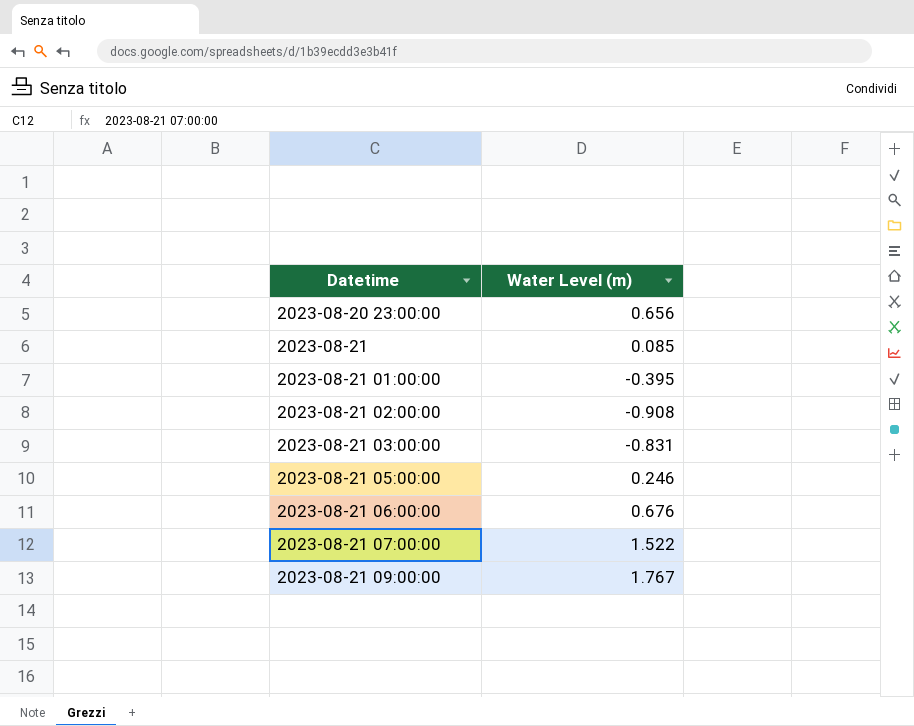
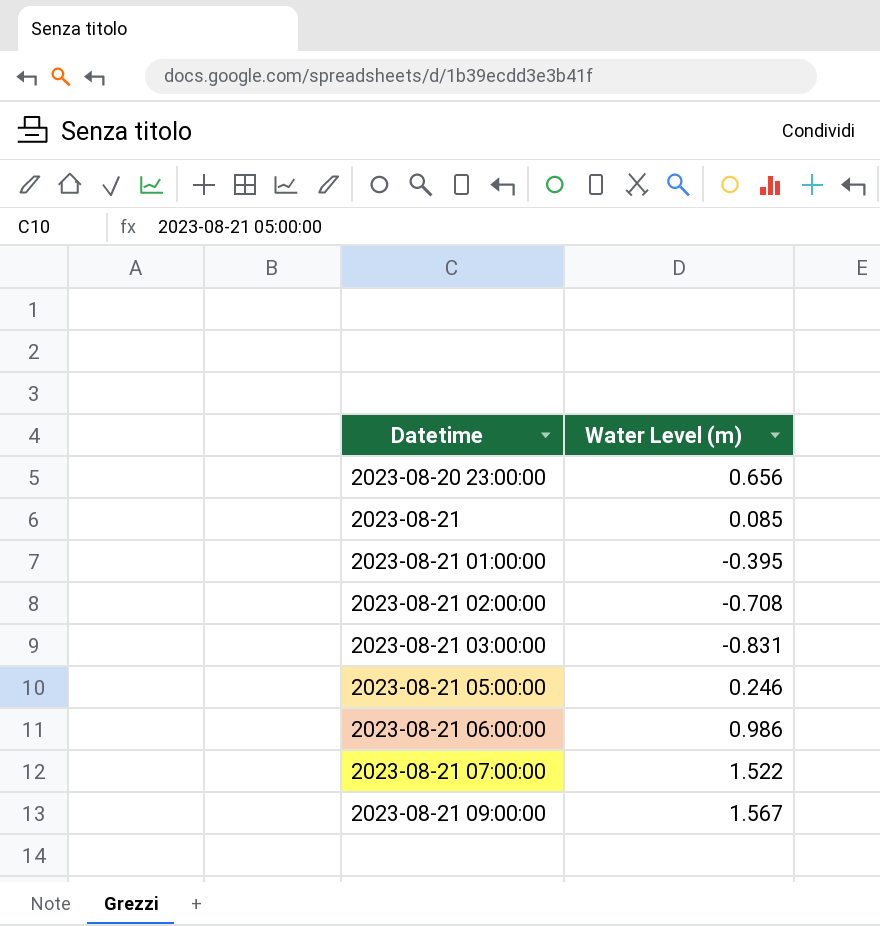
2023-08-21 02:00:00 | Water Level (m): -0.908 -> -0.708
2023-08-21 06:00:00 | Water Level (m): 0.676 -> 0.986
2023-08-21 09:00:00 | Water Level (m): 1.767 -> 1.567

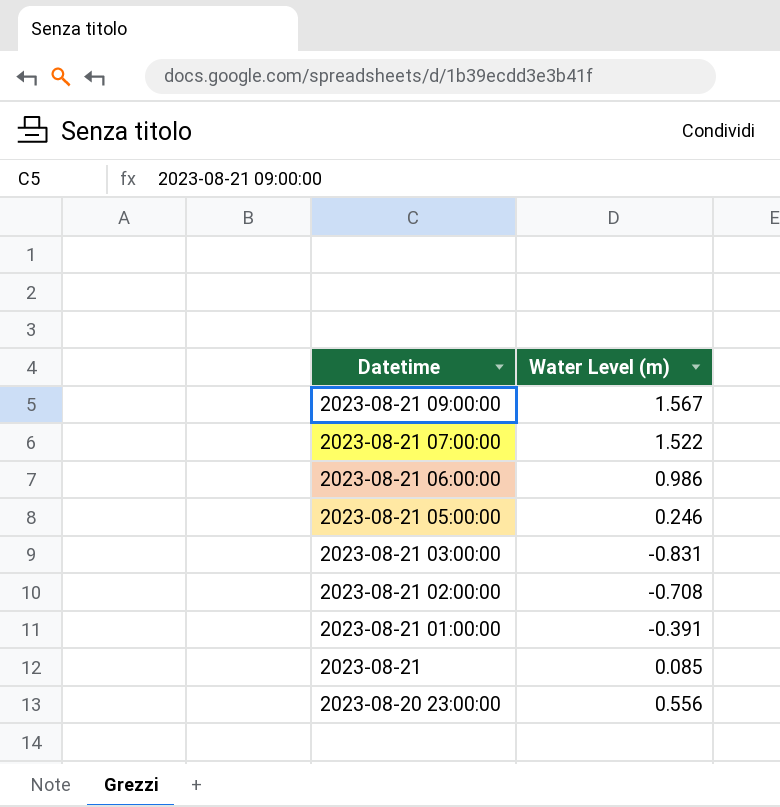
row order: Datetime ascending -> Datetime descending
2023-08-21 01:00:00 | Water Level (m): -0.395 -> -0.391
2023-08-20 23:00:00 | Water Level (m): 0.656 -> 0.556

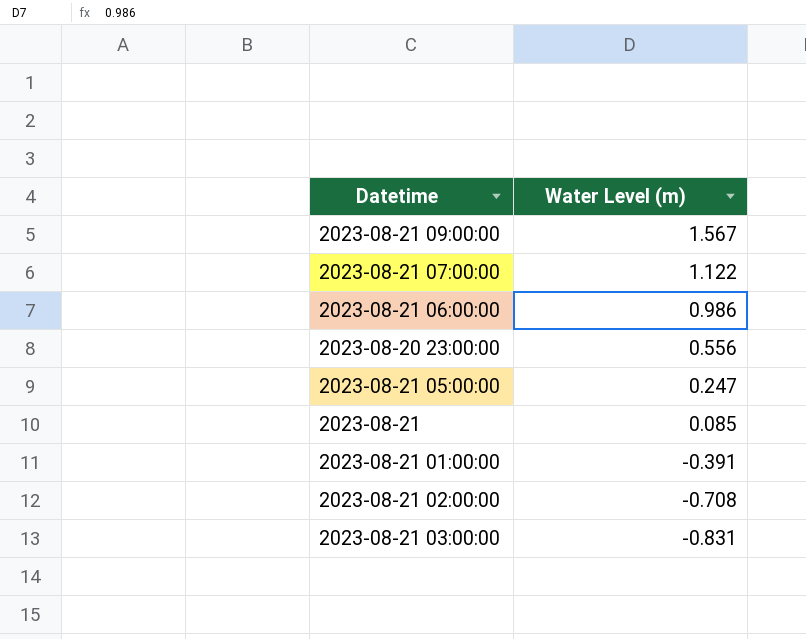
row order: Datetime descending -> Water Level (m) descending
2023-08-21 07:00:00 | Water Level (m): 1.522 -> 1.122
2023-08-21 05:00:00 | Water Level (m): 0.246 -> 0.247

